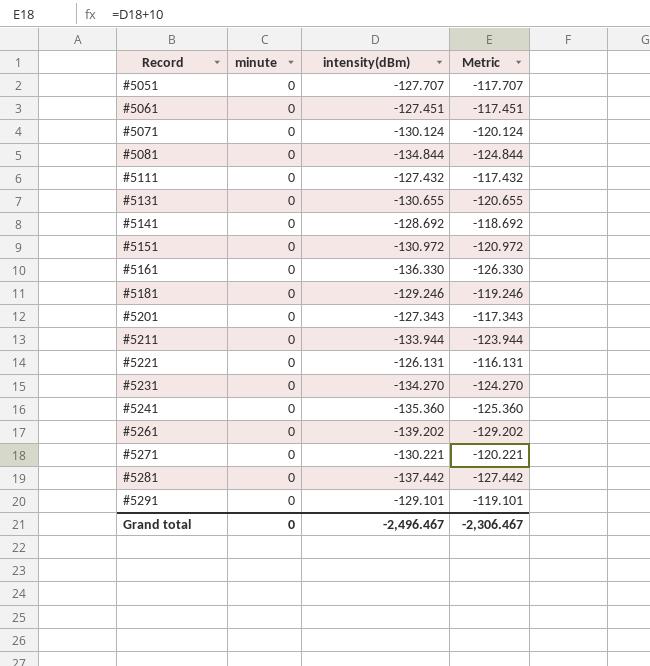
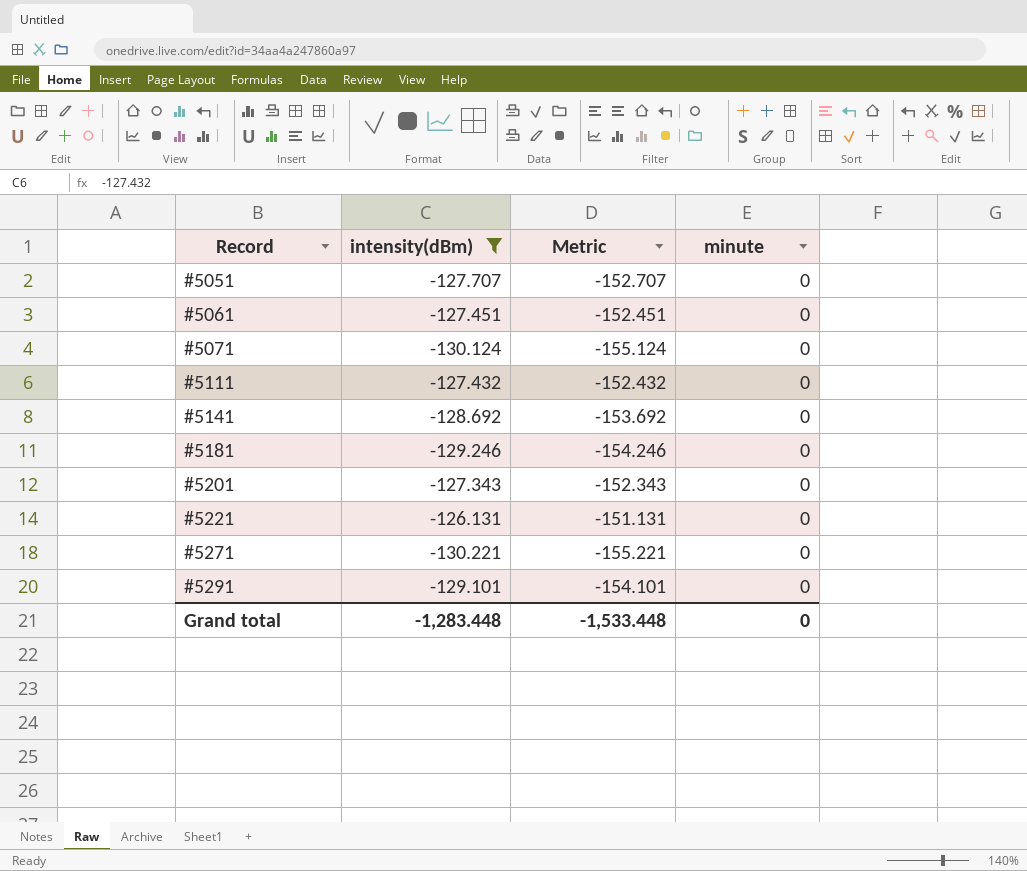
filter: none -> intensity(dBm) >= -130.221
column Metric | formula: [intensity(dBm)] + 10 -> [intensity(dBm)] - 25
column minute | position: 2 -> 4
Grand total | intensity(dBm): -2,496.467 -> -1,283.448
Grand total | Metric: -2,306.467 -> -1,533.448

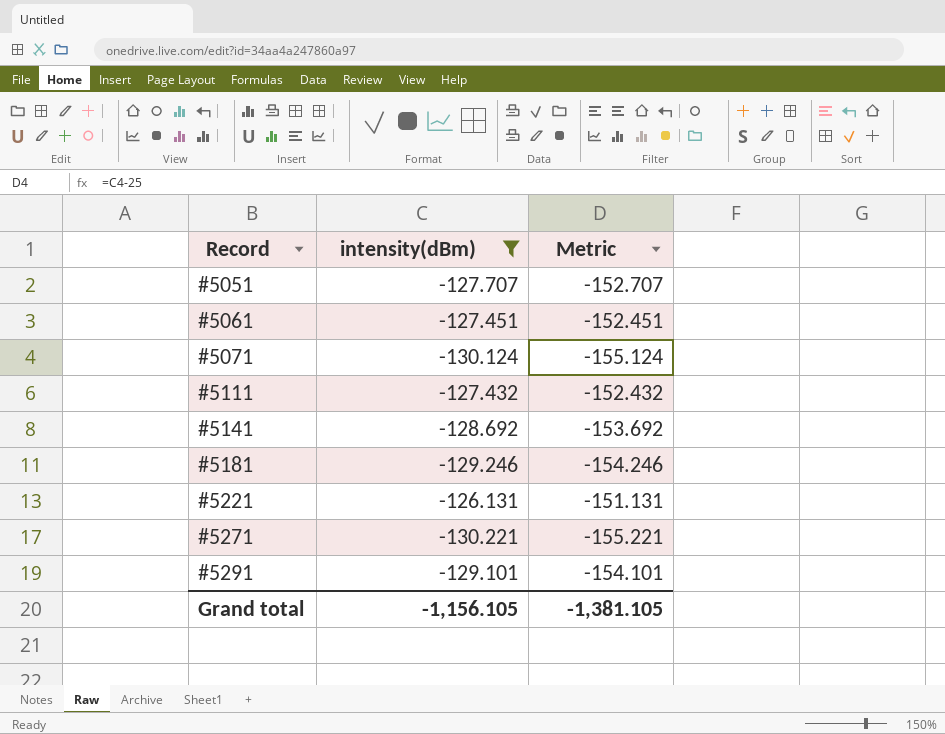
column minute | position: 4 -> none
row #5201: -127.343 | -152.343 | 0 -> none
Grand total | intensity(dBm): -1,283.448 -> -1,156.105
Grand total | Metric: -1,533.448 -> -1,381.105

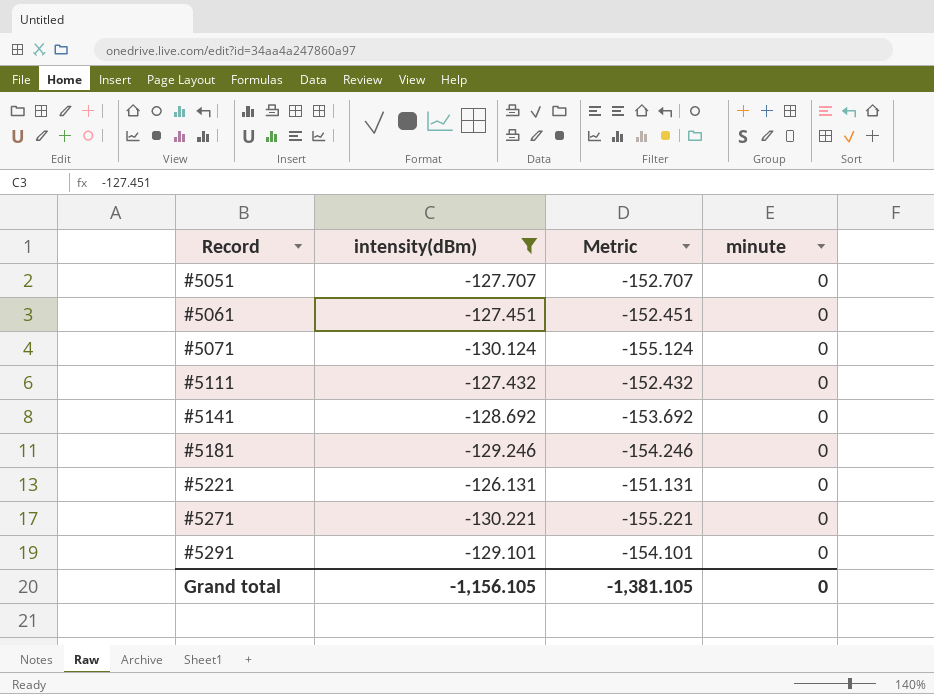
column minute | position: none -> 4

